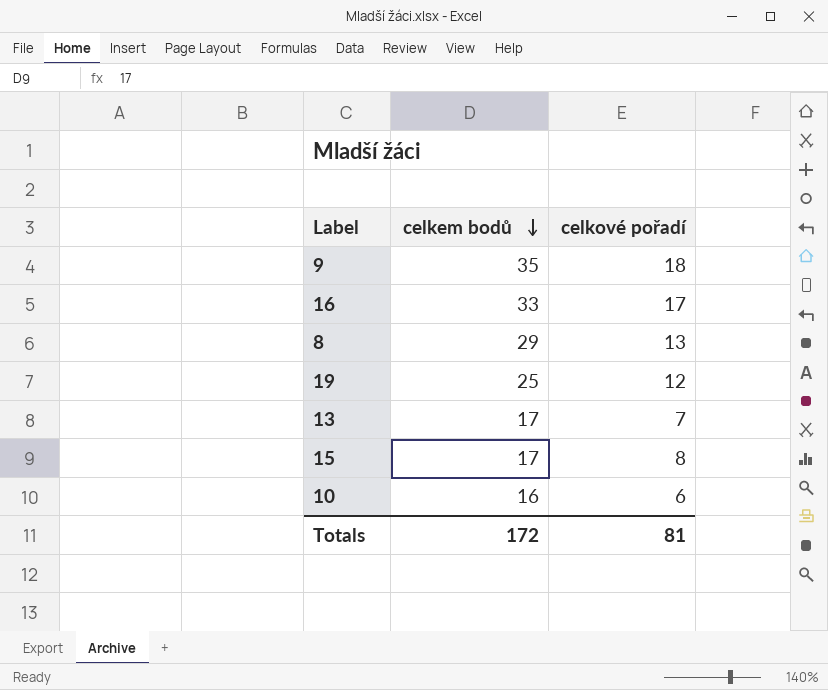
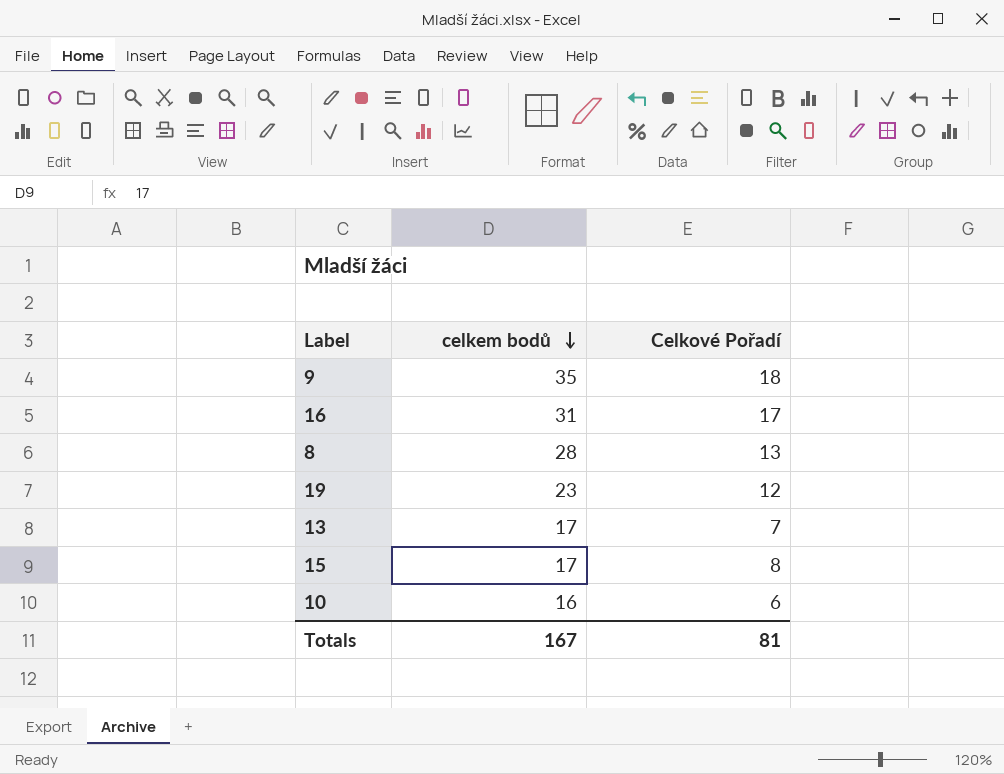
column name: celkové pořadí -> Celkové Pořadí
16 | celkem bodů: 33 -> 31
8 | celkem bodů: 29 -> 28
19 | celkem bodů: 25 -> 23
Totals | celkem bodů: 172 -> 167

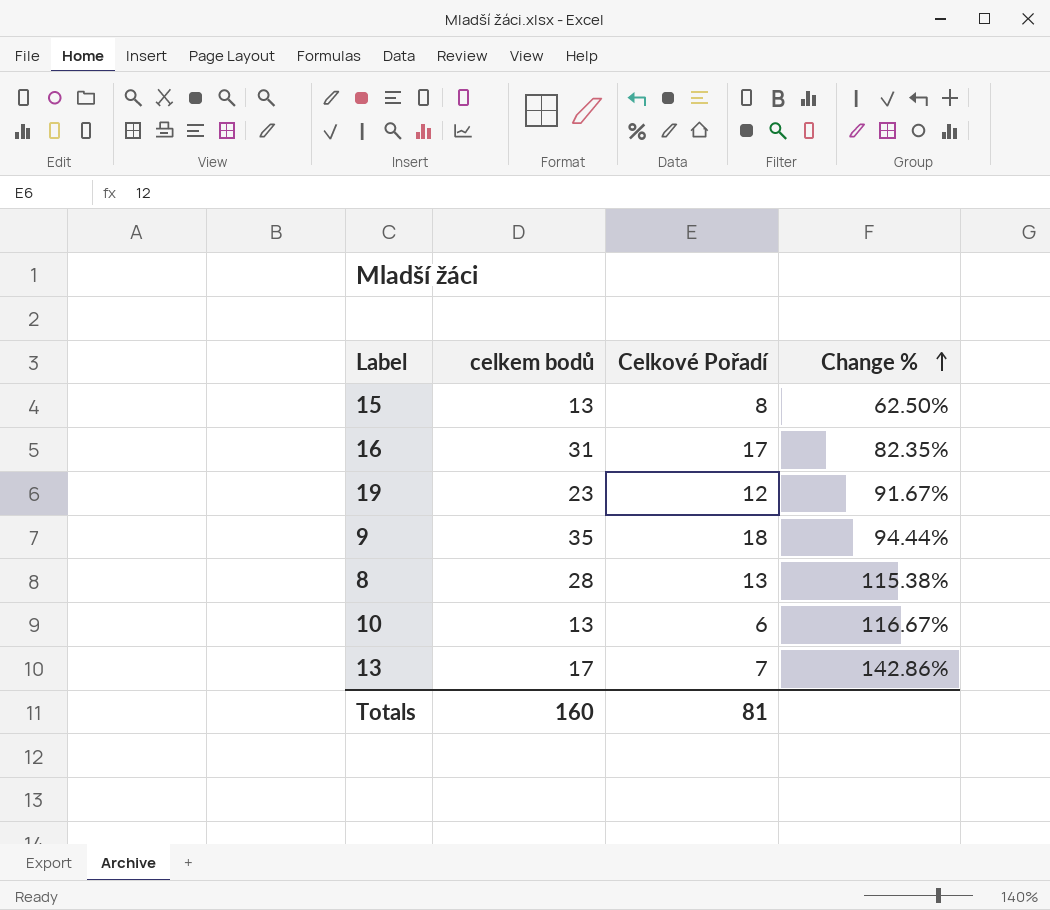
row order: celkem bodů descending -> Change % ascending
column Change % | formula: none -> ([celkem bodů] - [Celkové Pořadí]) / [Celkové Pořadí]
15 | celkem bodů: 17 -> 13
10 | celkem bodů: 16 -> 13
Totals | celkem bodů: 167 -> 160

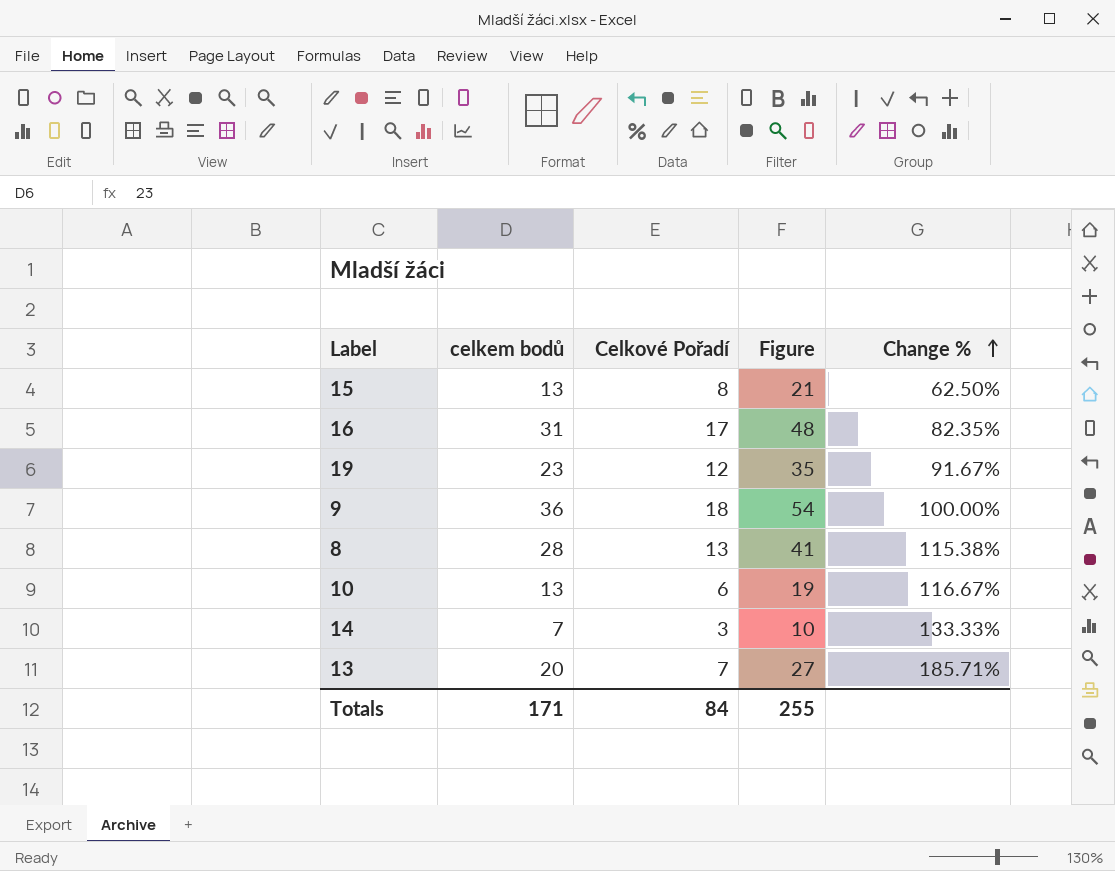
column Figure | formula: none -> [celkem bodů] + [Celkové Pořadí]
9 | celkem bodů: 35 -> 36
9 | Change %: 94.44% -> 100.00%
row 14: none -> 7 | 3 | 10 | 133.33%
13 | celkem bodů: 17 -> 20
13 | Change %: 142.86% -> 185.71%
Totals | celkem bodů: 160 -> 171
Totals | Celkové Pořadí: 81 -> 84

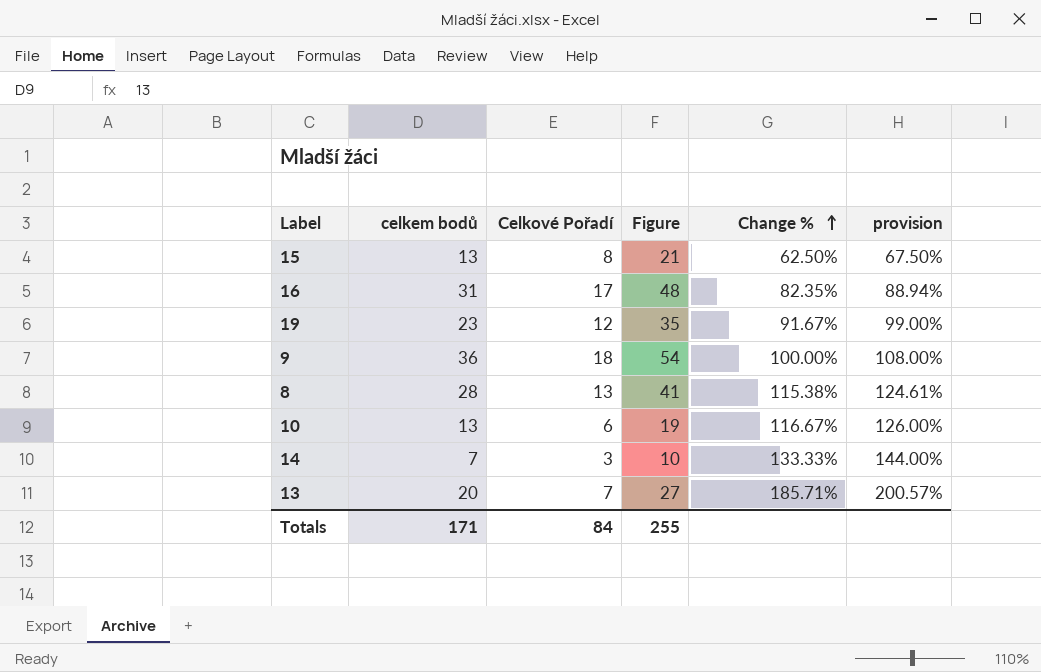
column provision | formula: none -> [Change %] * 1.08

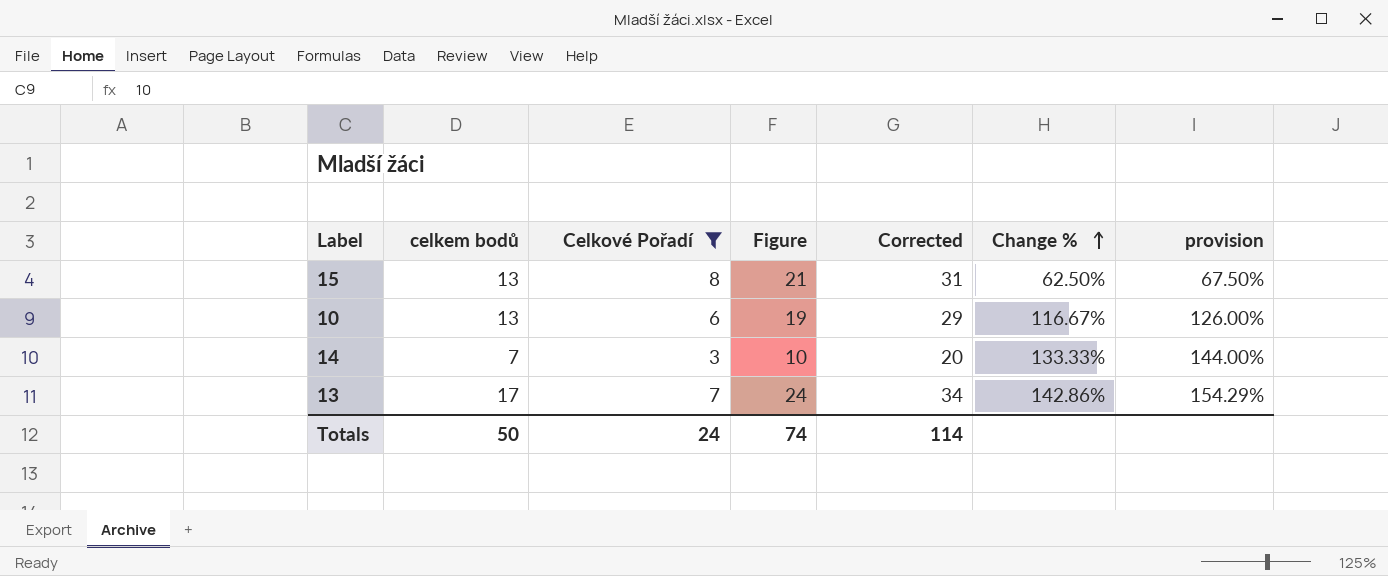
filter: none -> Celkové Pořadí <= 8
column Corrected | formula: none -> [Figure] + 10
13 | celkem bodů: 20 -> 17
13 | Figure: 27 -> 24
13 | Change %: 185.71% -> 142.86%
13 | provision: 200.57% -> 154.29%
Totals | celkem bodů: 171 -> 50
Totals | Celkové Pořadí: 84 -> 24
Totals | Figure: 255 -> 74

